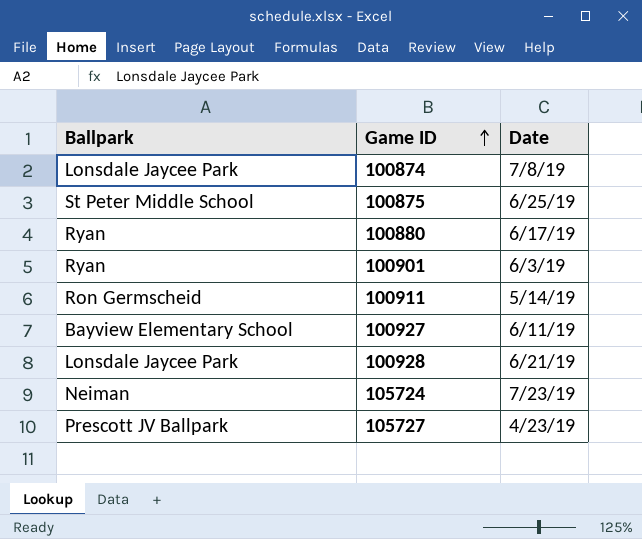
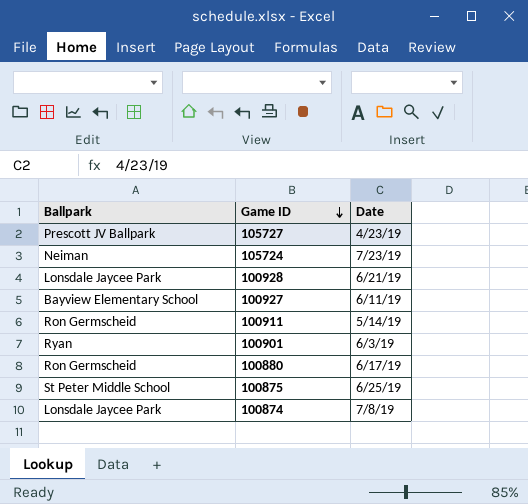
row order: Game ID ascending -> Game ID descending
100880 | Ballpark: Ryan -> Ron Germscheid

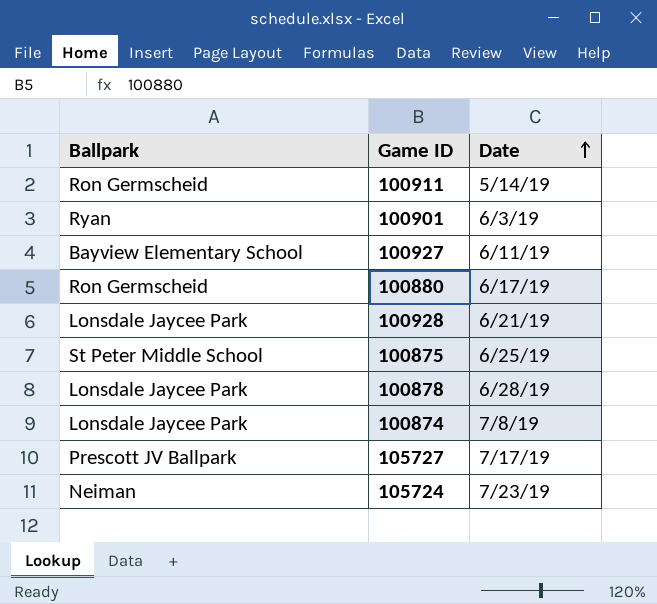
row order: Game ID descending -> Date ascending
row 100878: none -> Lonsdale Jaycee Park | 6/28/19
105727 | Date: 4/23/19 -> 7/17/19

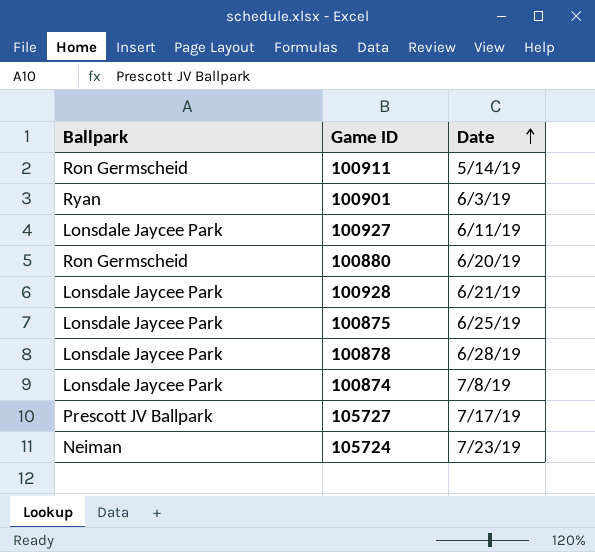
100927 | Ballpark: Bayview Elementary School -> Lonsdale Jaycee Park
100880 | Date: 6/17/19 -> 6/20/19
100875 | Ballpark: St Peter Middle School -> Lonsdale Jaycee Park

